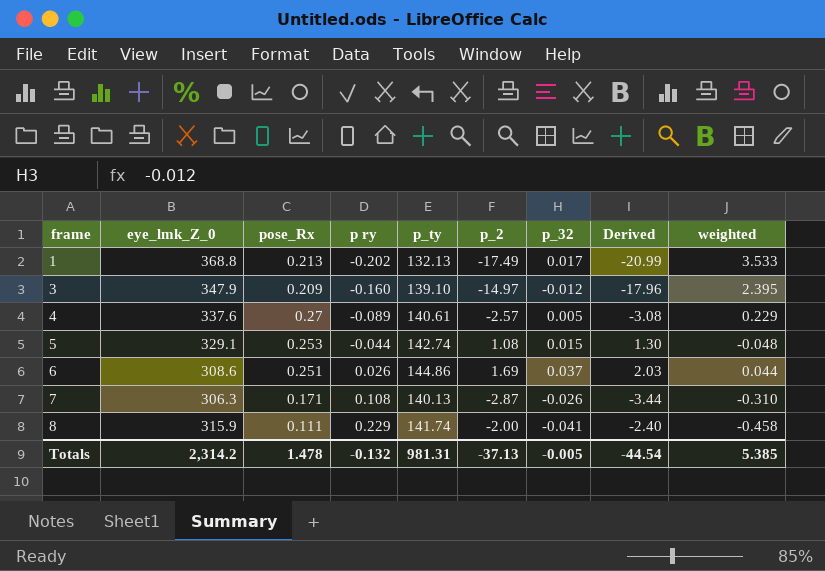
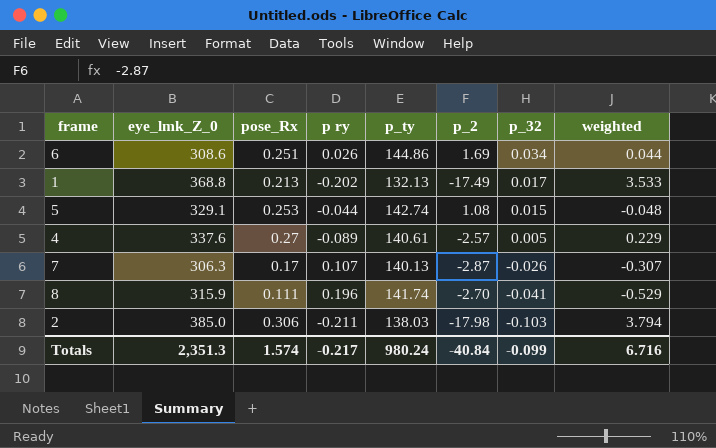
row order: frame ascending -> p_32 descending
column Derived | formula: [p_2] * 1.2 -> none
row 3: 347.9 | 0.209 | -0.160 | 139.10 | -14.97 | -0.012 | -17.96 | 2.395 -> none
6 | p_32: 0.037 -> 0.034
7 | pose_Rx: 0.171 -> 0.17
7 | p ry: 0.108 -> 0.107
7 | weighted: -0.310 -> -0.307
8 | p ry: 0.229 -> 0.196
8 | p_2: -2.00 -> -2.70
8 | weighted: -0.458 -> -0.529
row 2: none -> 385.0 | 0.306 | -0.211 | 138.03 | -17.98 | -0.103 | 3.794
Totals | eye_lmk_Z_0: 2,314.2 -> 2,351.3
Totals | pose_Rx: 1.478 -> 1.574
Totals | p ry: -0.132 -> -0.217
Totals | p_ty: 981.31 -> 980.24
Totals | p_2: -37.13 -> -40.84
Totals | p_32: -0.005 -> -0.099
Totals | weighted: 5.385 -> 6.716

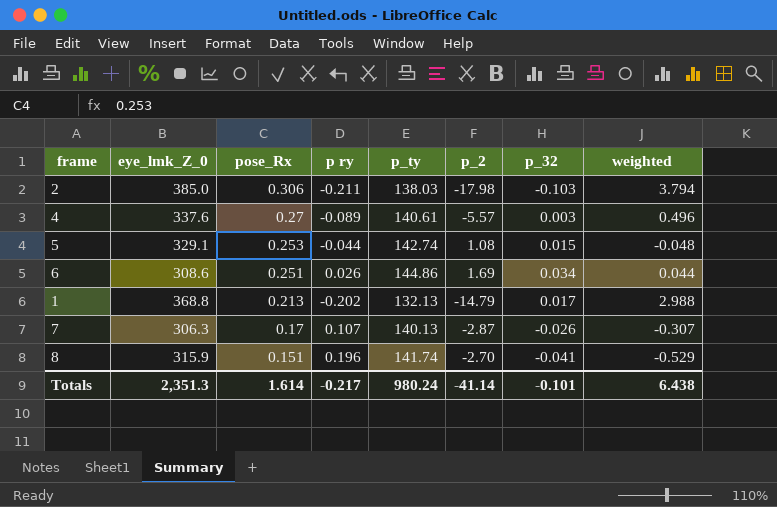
row order: p_32 descending -> pose_Rx descending
4 | p_2: -2.57 -> -5.57
4 | p_32: 0.005 -> 0.003
4 | weighted: 0.229 -> 0.496
1 | p_2: -17.49 -> -14.79
1 | weighted: 3.533 -> 2.988
8 | pose_Rx: 0.111 -> 0.151
Totals | pose_Rx: 1.574 -> 1.614
Totals | p_2: -40.84 -> -41.14
Totals | p_32: -0.099 -> -0.101
Totals | weighted: 6.716 -> 6.438

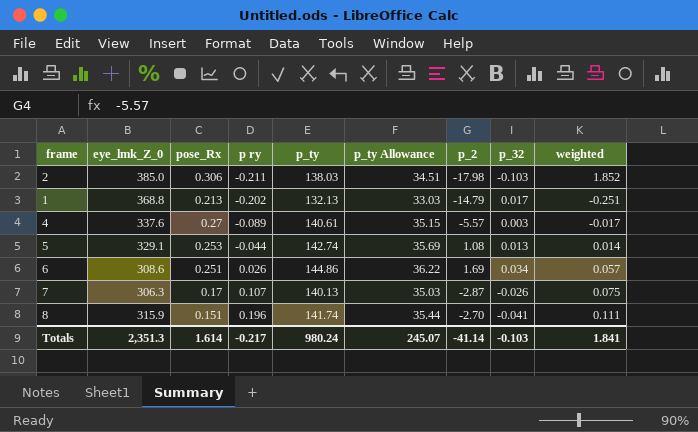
row order: pose_Rx descending -> p ry ascending
column p_ty Allowance | formula: none -> [p_ty] * 0.25
column weighted | formula: [p ry] * [p_2] -> [p_2] * [p_32]
5 | p_32: 0.015 -> 0.013
Totals | p_32: -0.101 -> -0.103
Totals | weighted: 6.438 -> 1.841

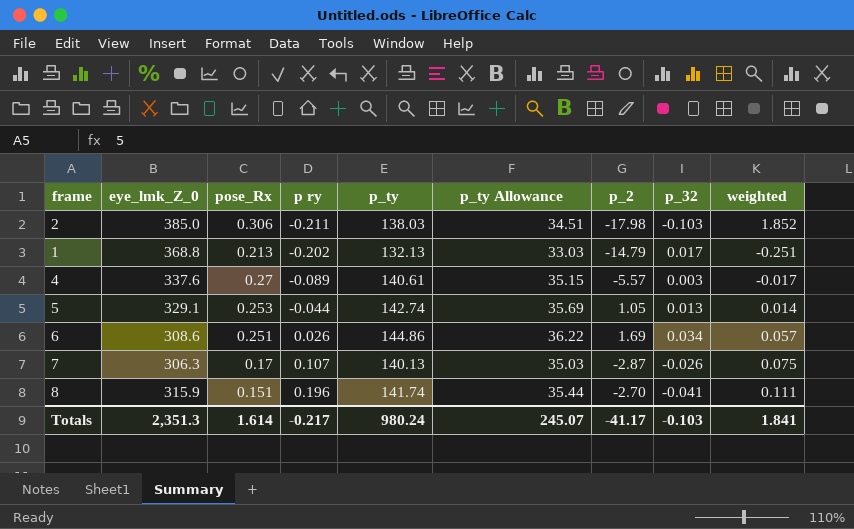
5 | p_2: 1.08 -> 1.05
Totals | p_2: -41.14 -> -41.17

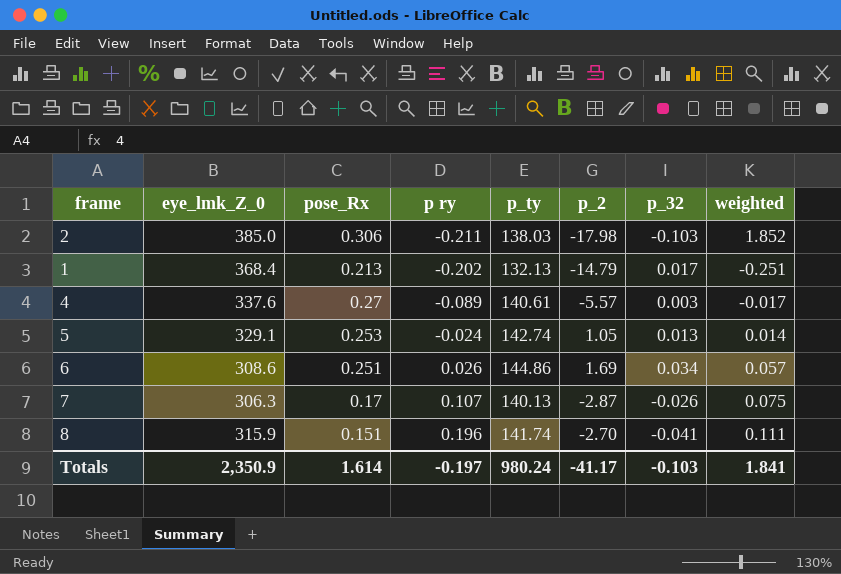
column p_ty Allowance | formula: [p_ty] * 0.25 -> none
1 | eye_lmk_Z_0: 368.8 -> 368.4
5 | p ry: -0.044 -> -0.024
Totals | eye_lmk_Z_0: 2,351.3 -> 2,350.9
Totals | p ry: -0.217 -> -0.197

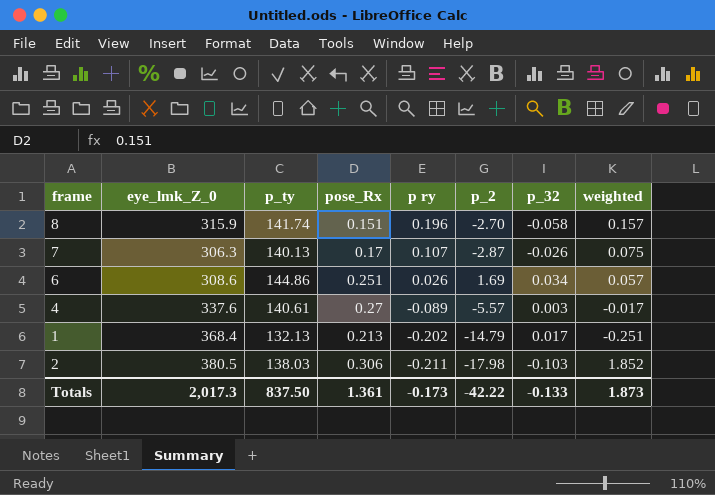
row order: p ry ascending -> p ry descending
column p_ty | position: 5 -> 3
row 5: 329.1 | 0.253 | -0.024 | 142.74 | 1.05 | 0.013 | 0.014 -> none
8 | p_32: -0.041 -> -0.058
8 | weighted: 0.111 -> 0.157
2 | eye_lmk_Z_0: 385.0 -> 380.5
Totals | eye_lmk_Z_0: 2,350.9 -> 2,017.3
Totals | p_ty: 980.24 -> 837.50
Totals | pose_Rx: 1.614 -> 1.361
Totals | p ry: -0.197 -> -0.173
Totals | p_2: -41.17 -> -42.22
Totals | p_32: -0.103 -> -0.133
Totals | weighted: 1.841 -> 1.873

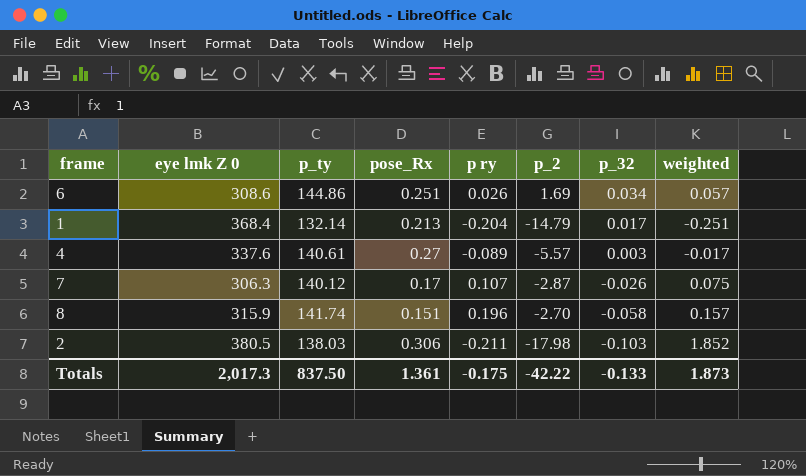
row order: p ry descending -> p_32 descending
column name: eye_lmk_Z_0 -> eye lmk Z 0
1 | p_ty: 132.13 -> 132.14
1 | p ry: -0.202 -> -0.204
7 | p_ty: 140.13 -> 140.12
Totals | p ry: -0.173 -> -0.175

